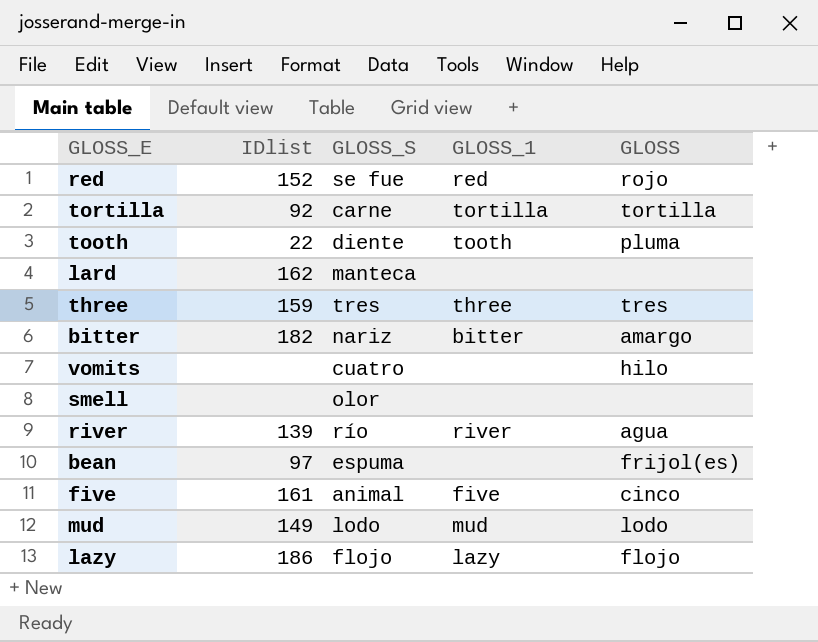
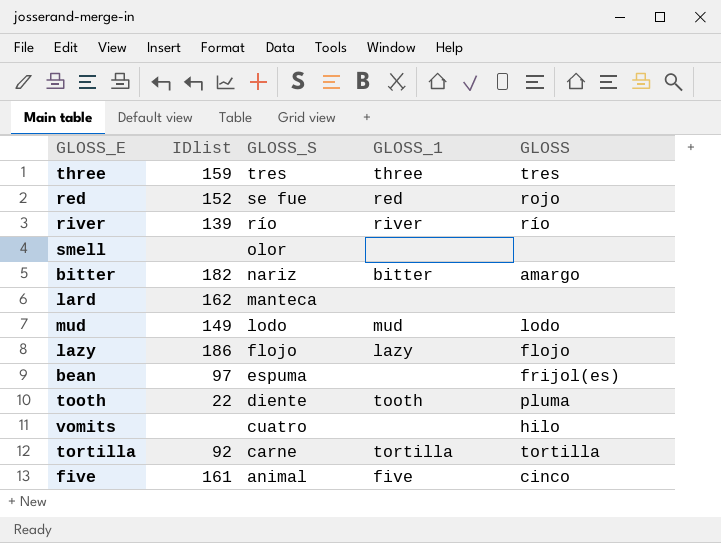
row order: none -> GLOSS_S descending
river | GLOSS: agua -> río

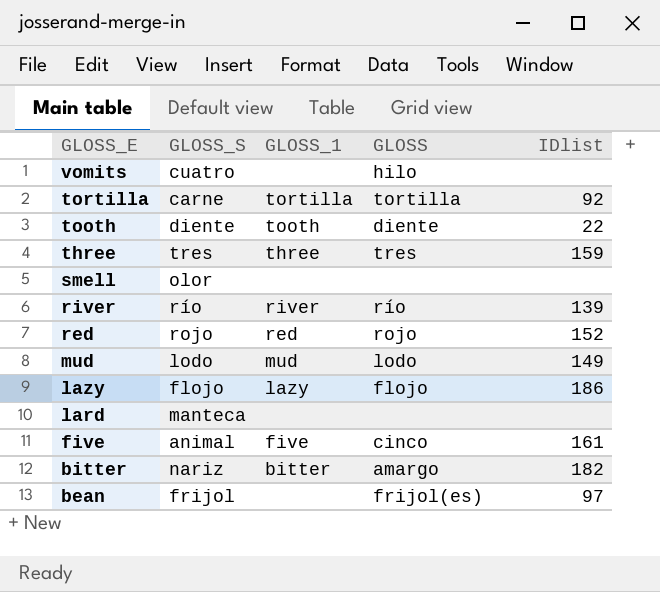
row order: GLOSS_S descending -> GLOSS_E descending
column IDlist | position: 2 -> 5
tooth | GLOSS: pluma -> diente
red | GLOSS_S: se fue -> rojo
lard | IDlist: 162 -> none
bean | GLOSS_S: espuma -> frijol

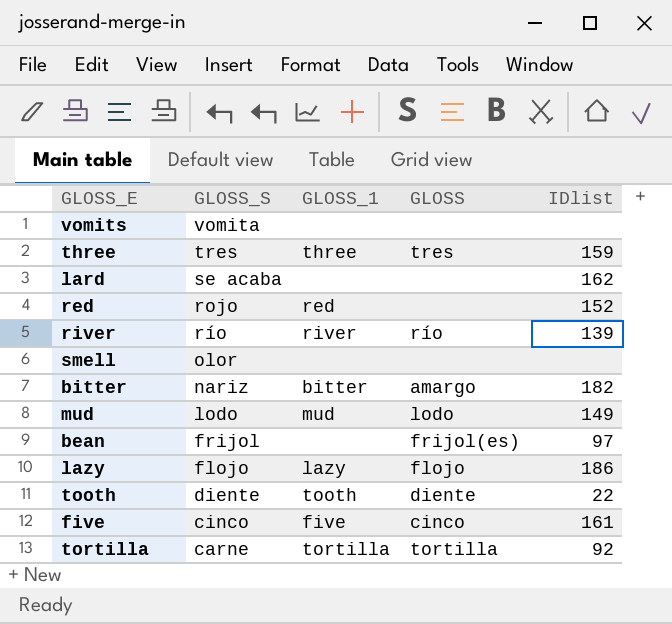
row order: GLOSS_E descending -> GLOSS_S descending
vomits | GLOSS_S: cuatro -> vomita
vomits | GLOSS: hilo -> none
lard | GLOSS_S: manteca -> se acaba
lard | IDlist: none -> 162
red | GLOSS: rojo -> none
five | GLOSS_S: animal -> cinco

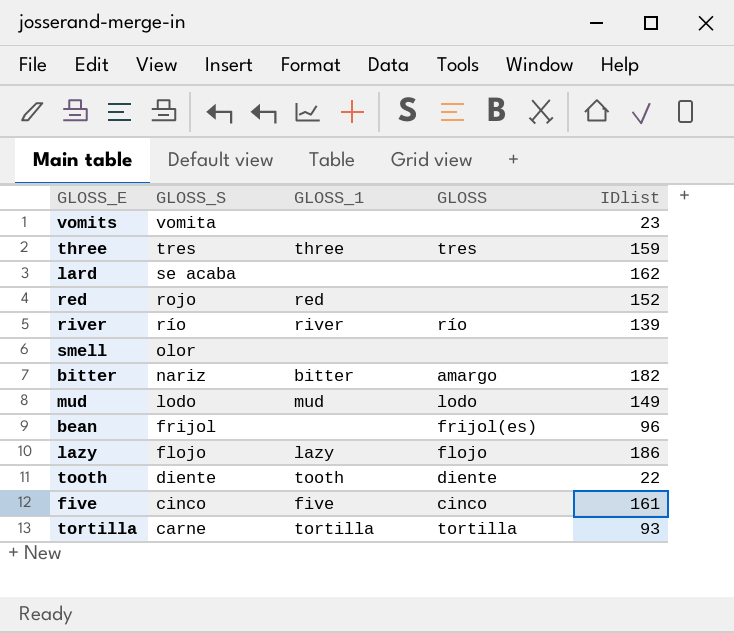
vomits | IDlist: none -> 23
bean | IDlist: 97 -> 96
tortilla | IDlist: 92 -> 93

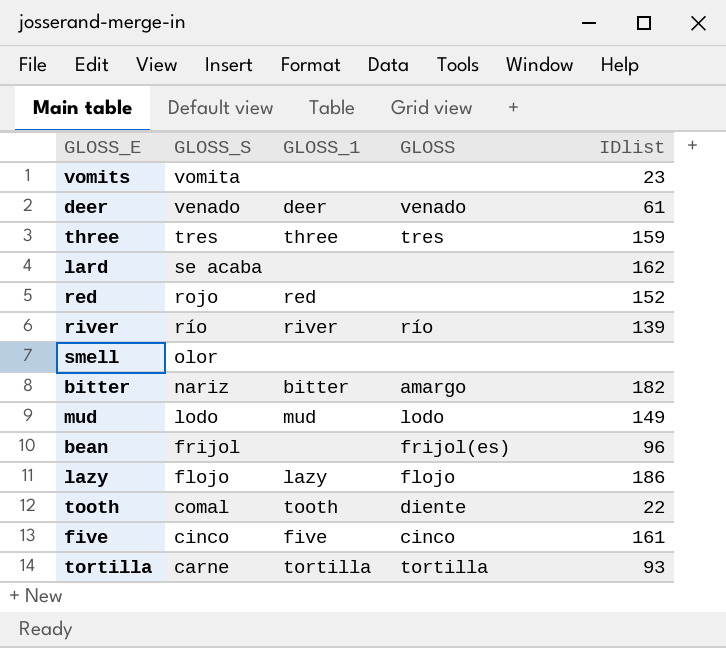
row deer: none -> venado | deer | venado | 61
tooth | GLOSS_S: diente -> comal

